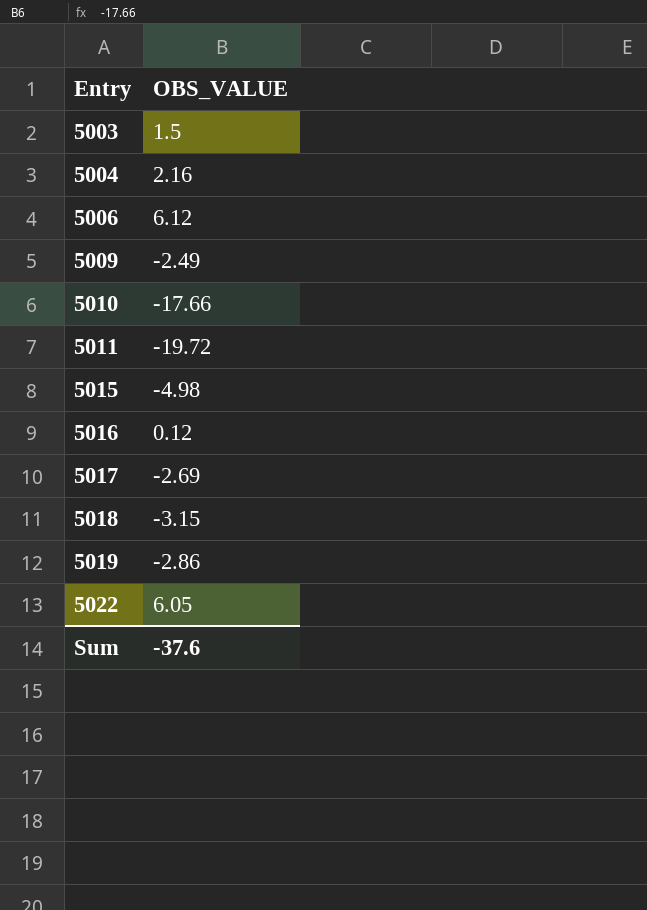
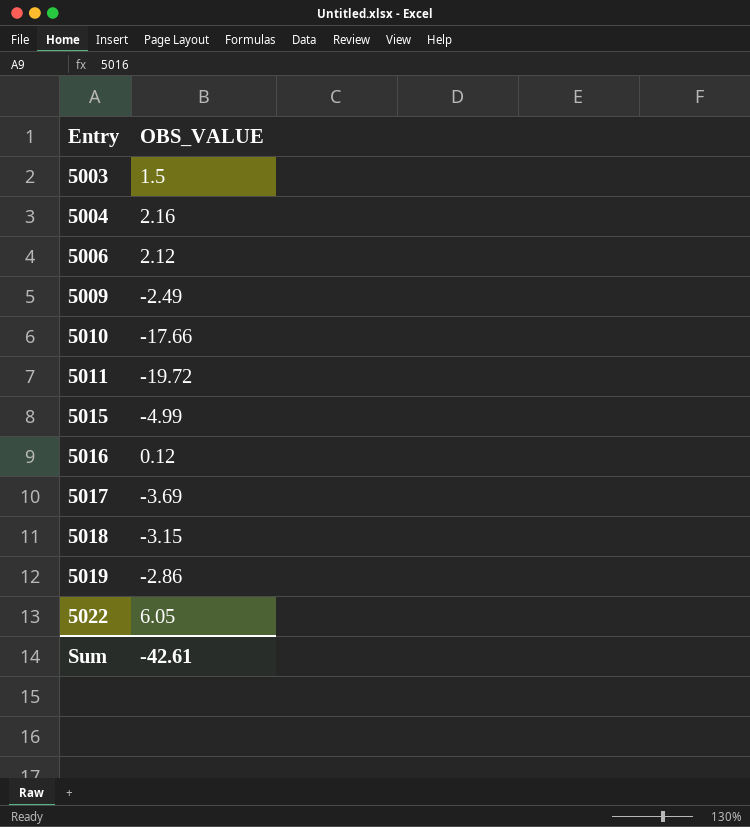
5006 | OBS_VALUE: 6.12 -> 2.12
5015 | OBS_VALUE: -4.98 -> -4.99
5017 | OBS_VALUE: -2.69 -> -3.69
Sum | OBS_VALUE: -37.6 -> -42.61

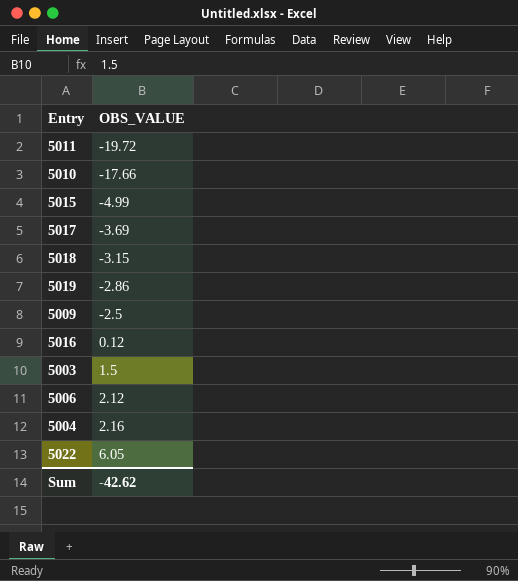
row order: Entry ascending -> OBS_VALUE ascending
5009 | OBS_VALUE: -2.49 -> -2.5
Sum | OBS_VALUE: -42.61 -> -42.62

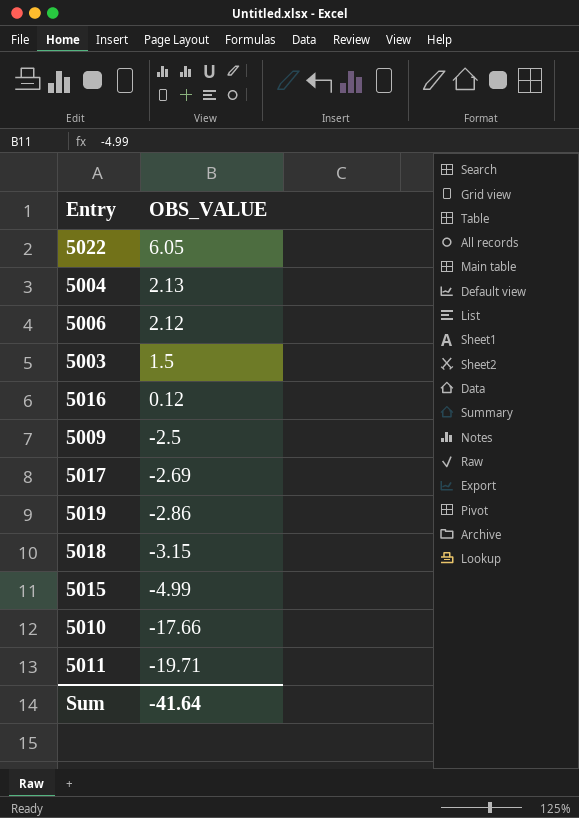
row order: OBS_VALUE ascending -> OBS_VALUE descending
5004 | OBS_VALUE: 2.16 -> 2.13
5017 | OBS_VALUE: -3.69 -> -2.69
5011 | OBS_VALUE: -19.72 -> -19.71
Sum | OBS_VALUE: -42.62 -> -41.64

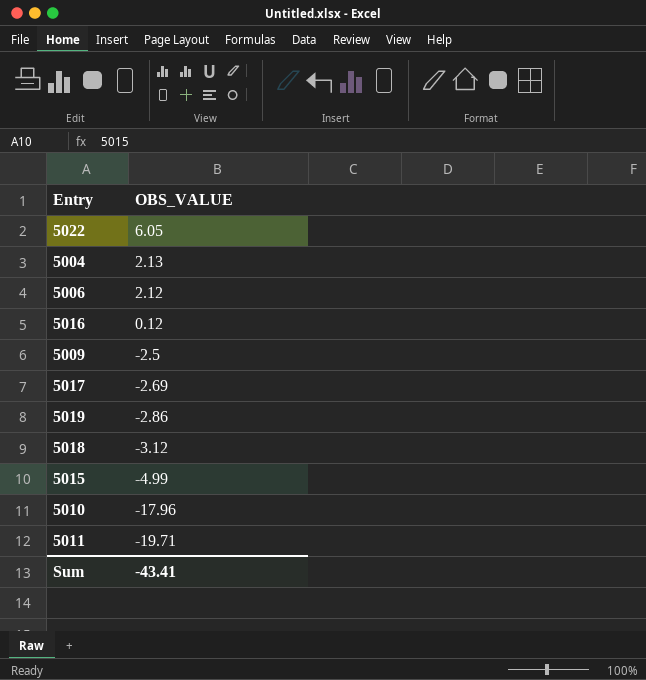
row 5003: 1.5 -> none
5018 | OBS_VALUE: -3.15 -> -3.12
5010 | OBS_VALUE: -17.66 -> -17.96
Sum | OBS_VALUE: -41.64 -> -43.41

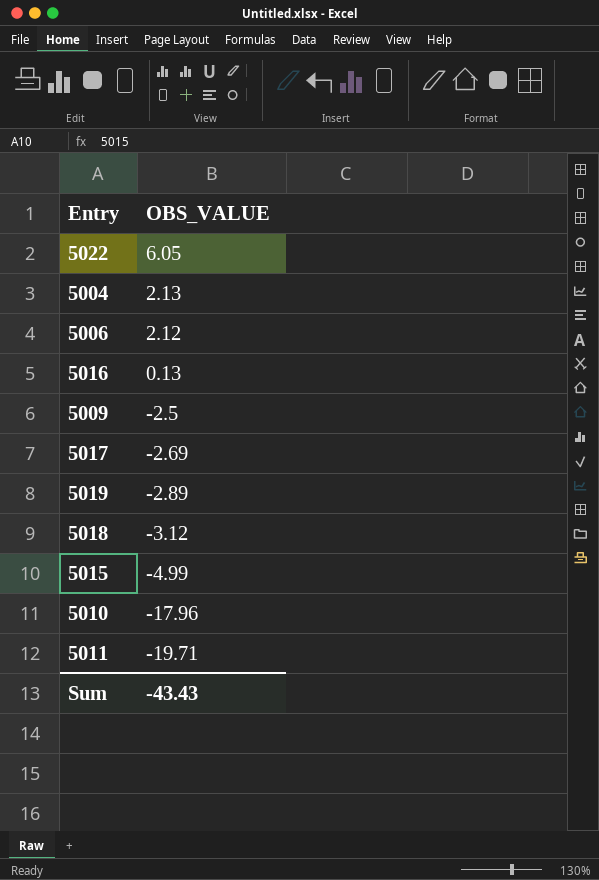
5016 | OBS_VALUE: 0.12 -> 0.13
5019 | OBS_VALUE: -2.86 -> -2.89
Sum | OBS_VALUE: -43.41 -> -43.43

